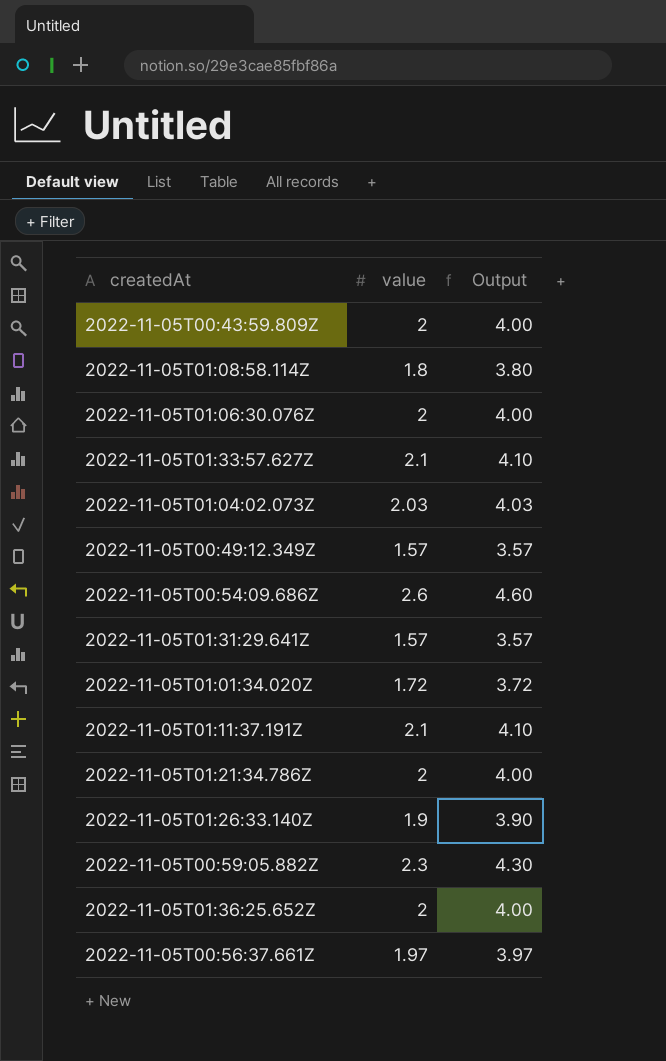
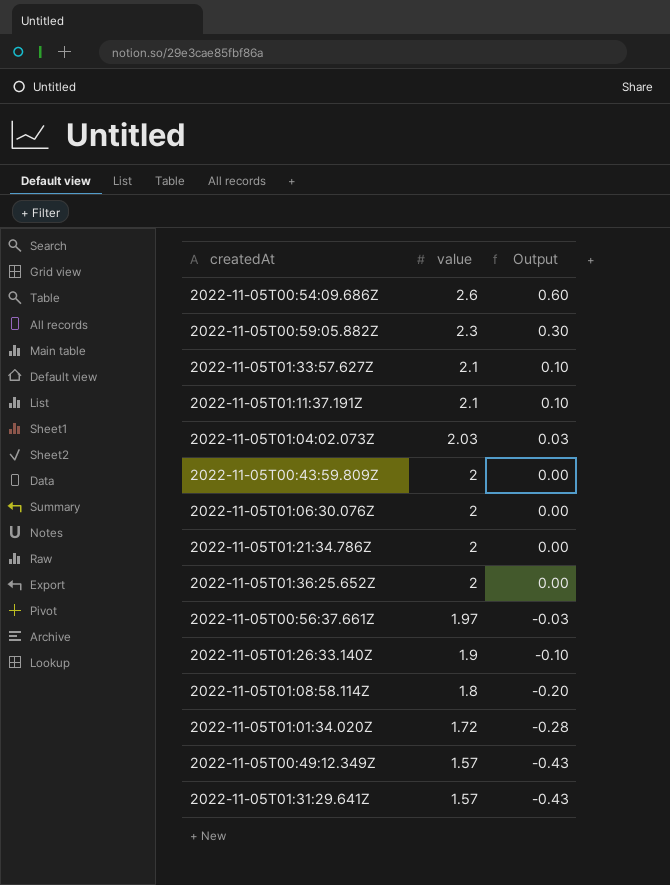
row order: none -> value descending
column Output | formula: [value] + 2 -> [value] - 2

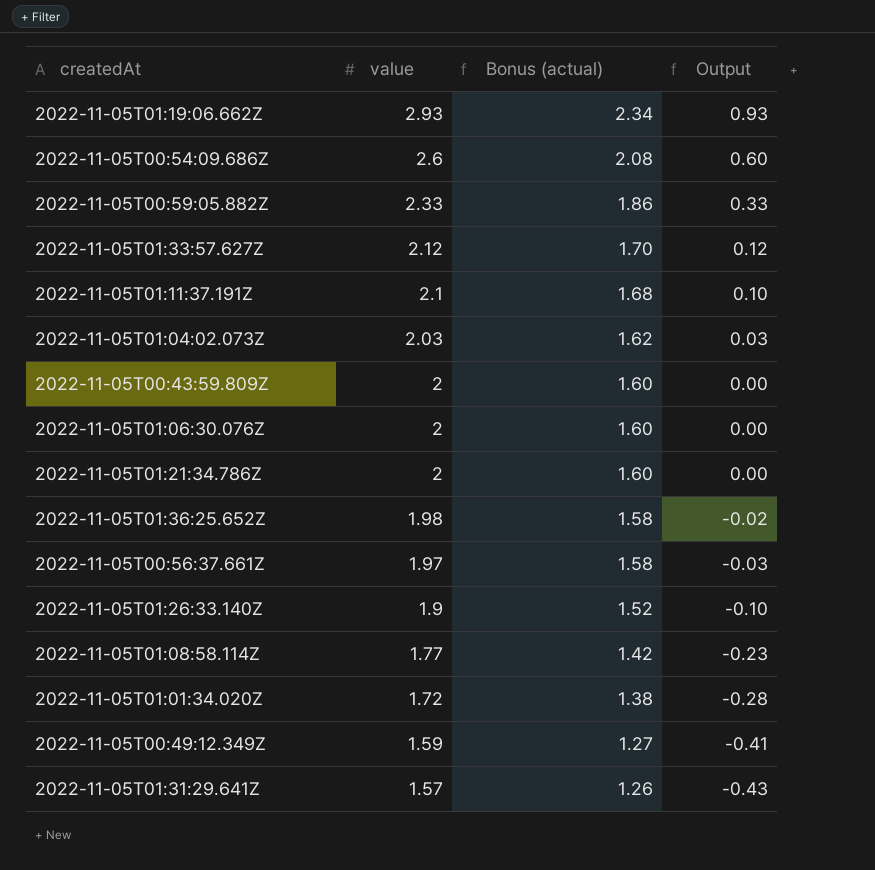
column Bonus (actual) | formula: none -> [value] * 0.8
row 2022-11-05T01:19:06.662Z: none -> 2.93 | 2.34 | 0.93
2022-11-05T00:59:05.882Z | value: 2.3 -> 2.33
2022-11-05T00:59:05.882Z | Output: 0.30 -> 0.33
2022-11-05T01:33:57.627Z | value: 2.1 -> 2.12
2022-11-05T01:33:57.627Z | Output: 0.10 -> 0.12
2022-11-05T01:36:25.652Z | value: 2 -> 1.98
2022-11-05T01:36:25.652Z | Output: 0.00 -> -0.02
2022-11-05T01:08:58.114Z | value: 1.8 -> 1.77
2022-11-05T01:08:58.114Z | Output: -0.20 -> -0.23
2022-11-05T00:49:12.349Z | value: 1.57 -> 1.59
2022-11-05T00:49:12.349Z | Output: -0.43 -> -0.41

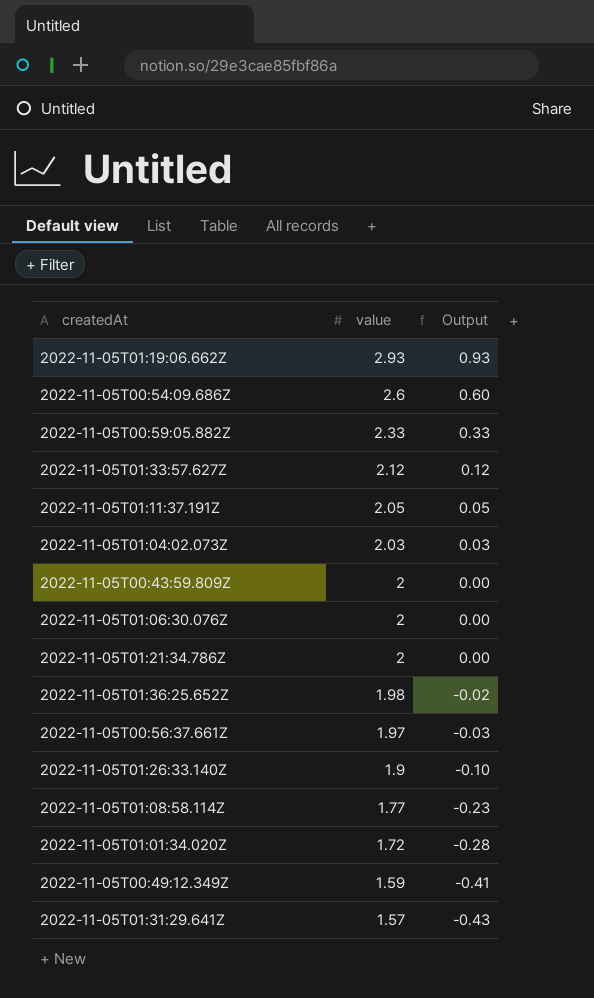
column Bonus (actual) | formula: [value] * 0.8 -> none
2022-11-05T01:11:37.191Z | value: 2.1 -> 2.05
2022-11-05T01:11:37.191Z | Output: 0.10 -> 0.05

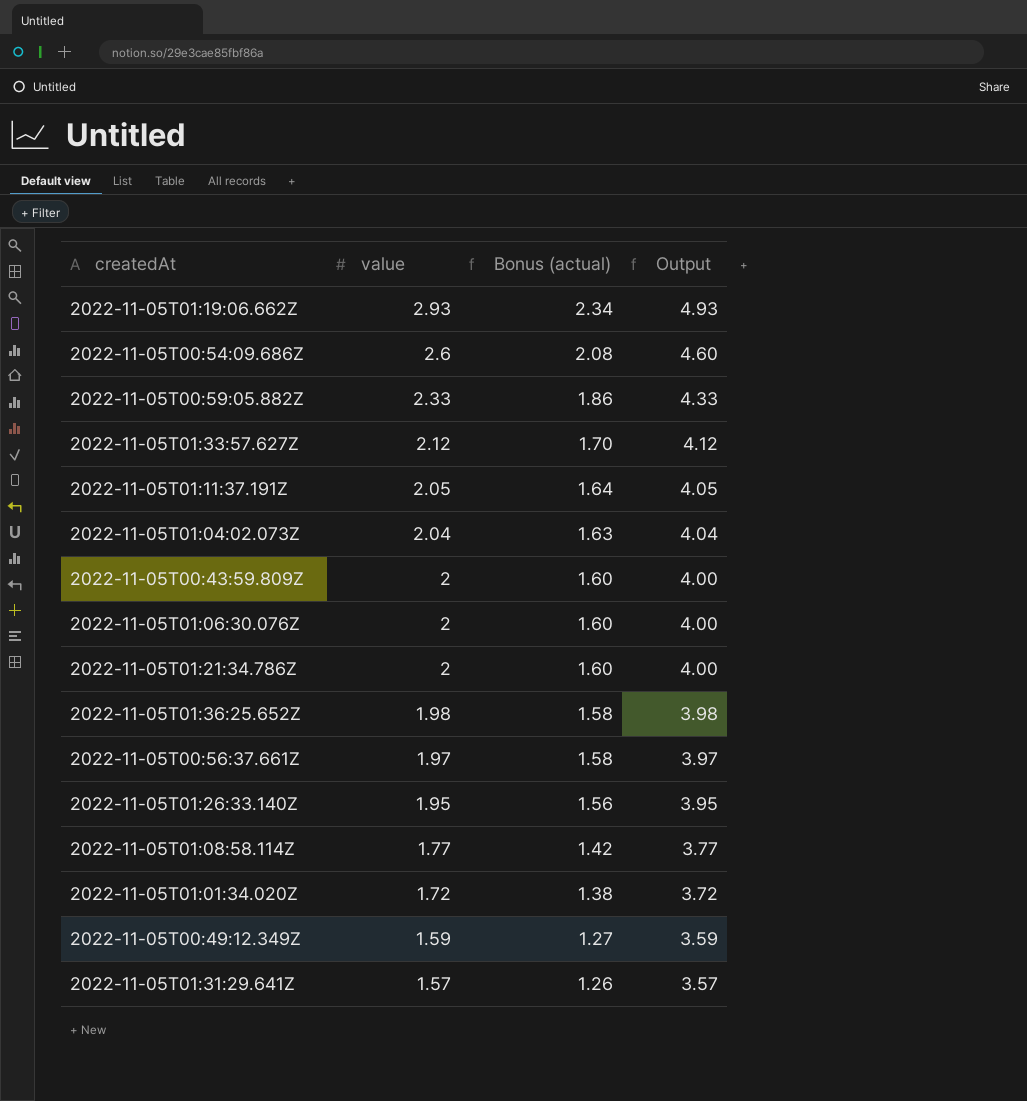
column Bonus (actual) | formula: none -> [value] * 0.8
column Output | formula: [value] - 2 -> [value] + 2
2022-11-05T01:04:02.073Z | value: 2.03 -> 2.04
2022-11-05T01:26:33.140Z | value: 1.9 -> 1.95

